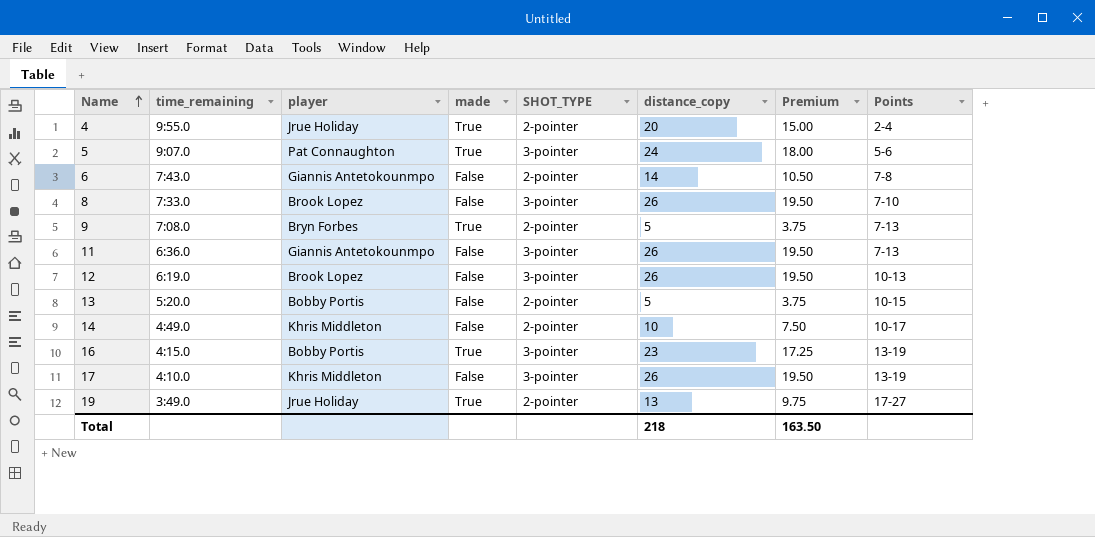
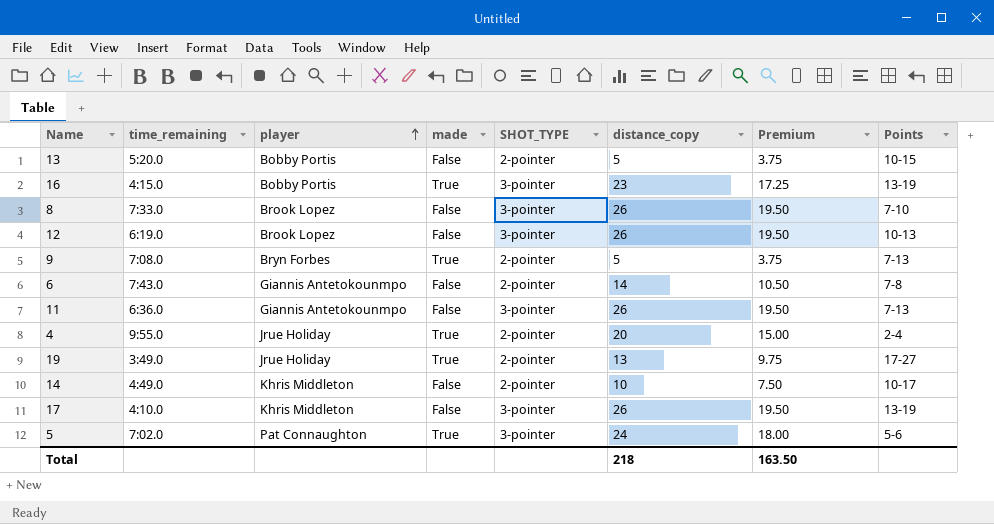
row order: Name ascending -> player ascending
5 | time_remaining: 9:07.0 -> 7:02.0

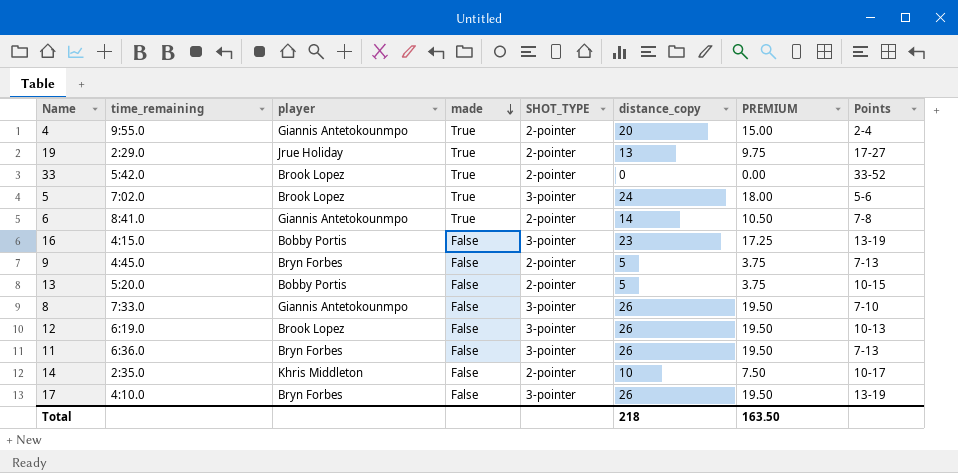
row order: player ascending -> made descending
column name: Premium -> PREMIUM
4 | player: Jrue Holiday -> Giannis Antetokounmpo
19 | time_remaining: 3:49.0 -> 2:29.0
row 33: none -> 5:42.0 | Brook Lopez | True | 2-pointer | 0 | 0.00 | 33-52
5 | player: Pat Connaughton -> Brook Lopez
6 | time_remaining: 7:43.0 -> 8:41.0
6 | made: False -> True
16 | made: True -> False
9 | time_remaining: 7:08.0 -> 4:45.0
9 | made: True -> False
8 | player: Brook Lopez -> Giannis Antetokounmpo
11 | player: Giannis Antetokounmpo -> Bryn Forbes
14 | time_remaining: 4:49.0 -> 2:35.0
17 | player: Khris Middleton -> Bryn Forbes

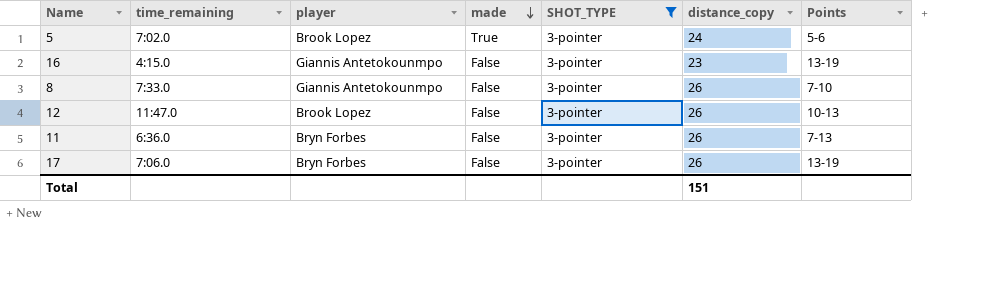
filter: none -> SHOT_TYPE = 3-pointer
column PREMIUM | formula: [distance_copy] * 0.75 -> none
16 | player: Bobby Portis -> Giannis Antetokounmpo
12 | time_remaining: 6:19.0 -> 11:47.0
17 | time_remaining: 4:10.0 -> 7:06.0
Total | distance_copy: 218 -> 151

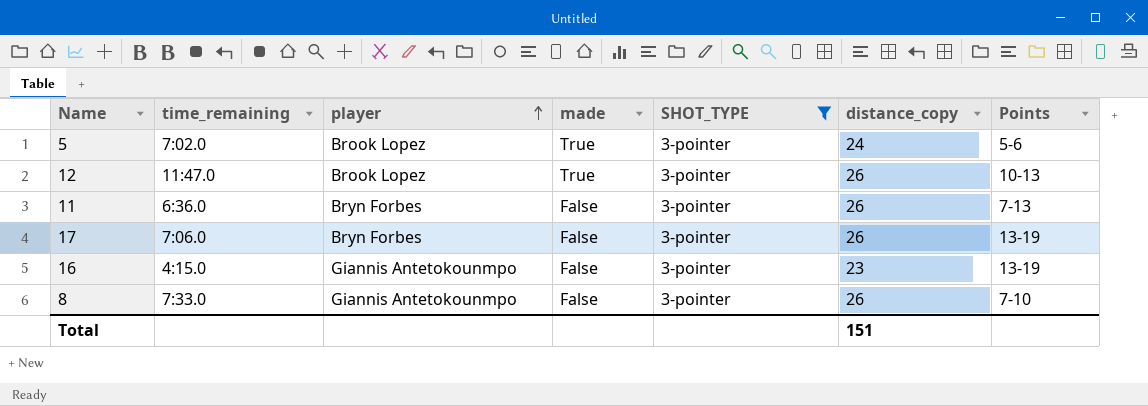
row order: made descending -> player ascending
12 | made: False -> True

